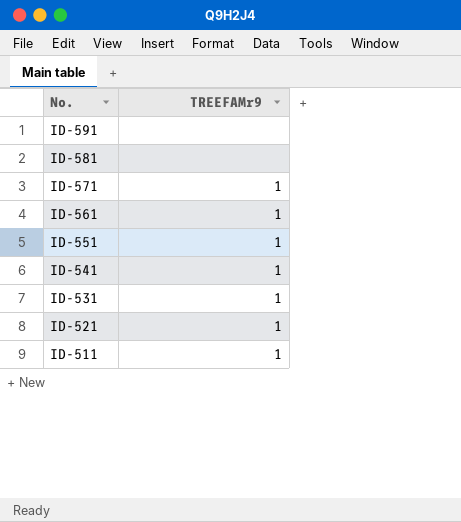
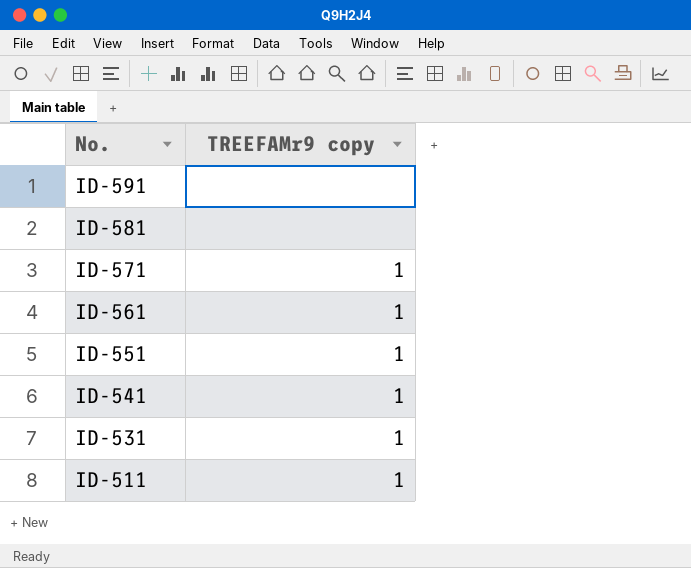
column name: TREEFAMr9 -> TREEFAMr9 copy
row ID-521: 1 -> none

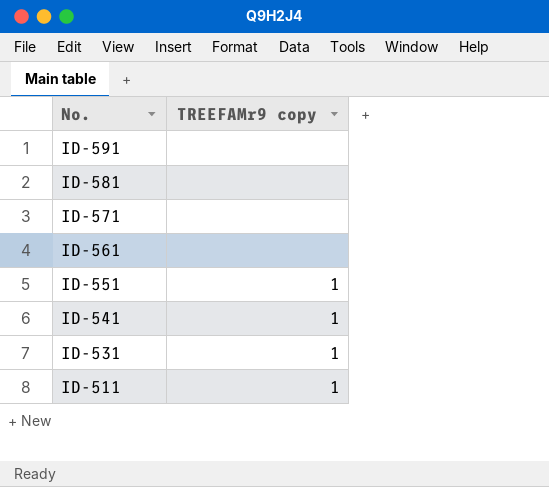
ID-571 | TREEFAMr9 copy: 1 -> none
ID-561 | TREEFAMr9 copy: 1 -> none

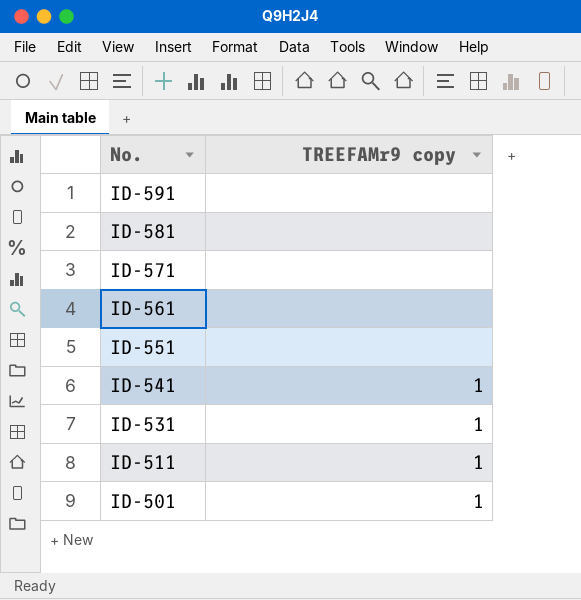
ID-551 | TREEFAMr9 copy: 1 -> none
row ID-501: none -> 1

